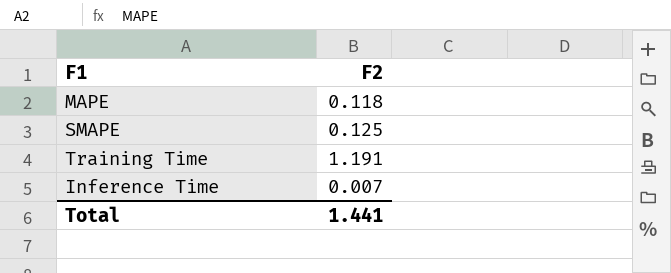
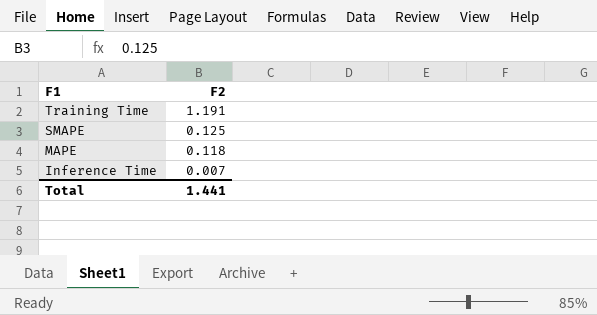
row order: none -> F1 descending

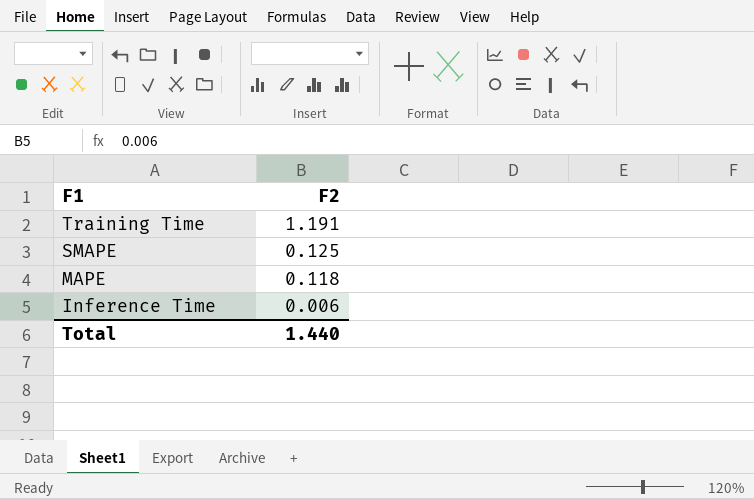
Inference Time | F2: 0.007 -> 0.006
Total | F2: 1.441 -> 1.440

